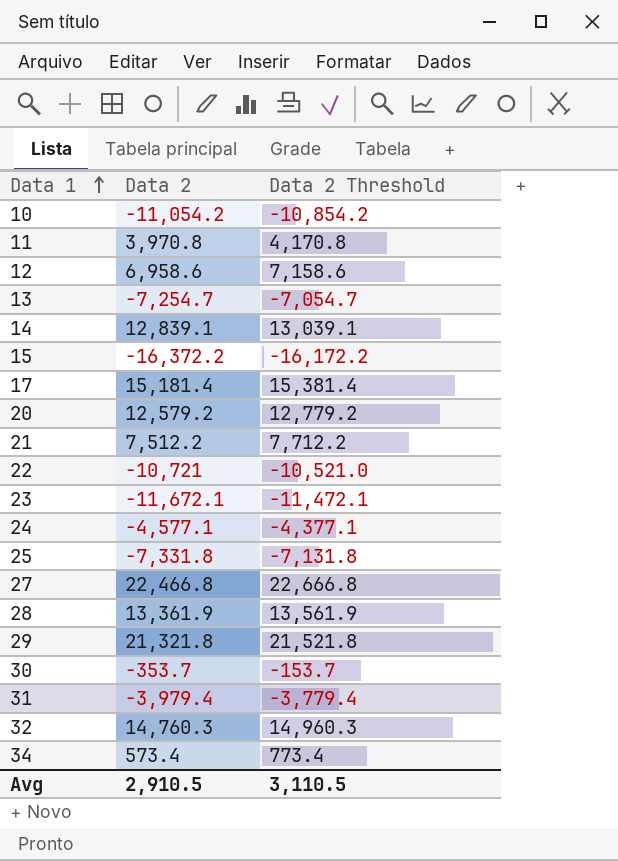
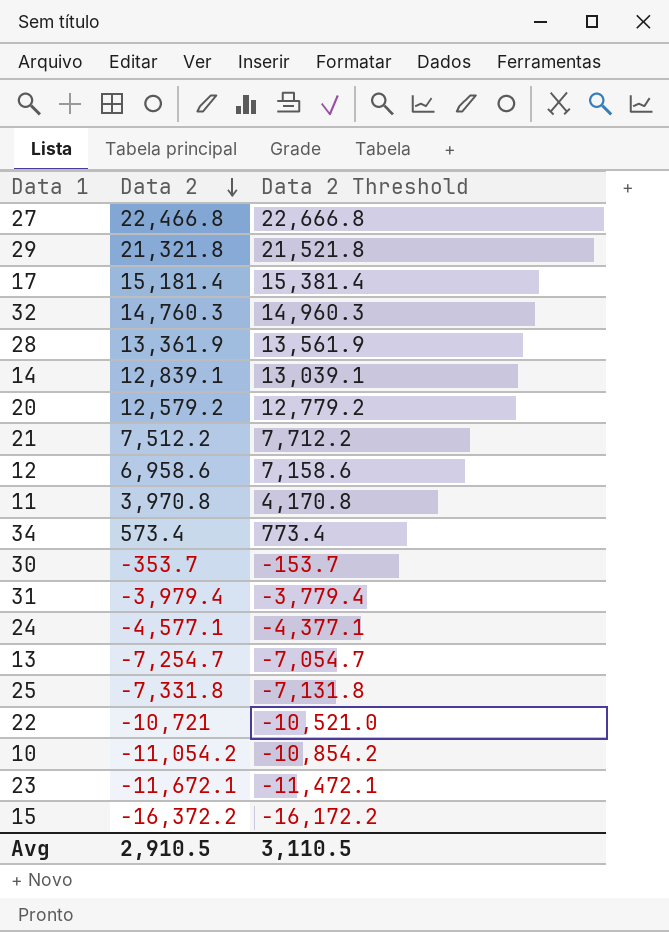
row order: Data 1 ascending -> Data 2 descending

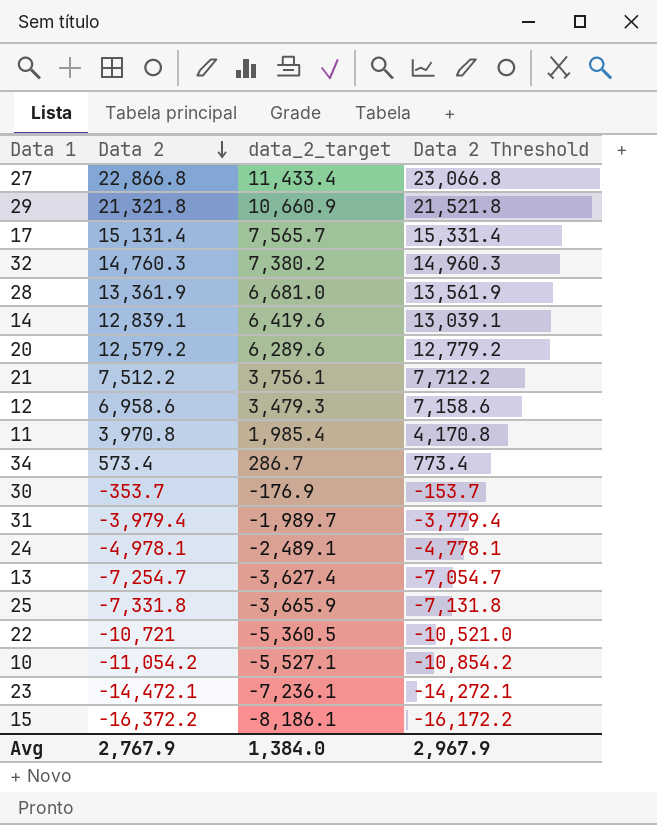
column data_2_target | formula: none -> [Data 2] * 0.5
27 | Data 2: 22,466.8 -> 22,866.8
27 | Data 2 Threshold: 22,666.8 -> 23,066.8
17 | Data 2: 15,181.4 -> 15,131.4
17 | Data 2 Threshold: 15,381.4 -> 15,331.4
24 | Data 2: -4,577.1 -> -4,978.1
24 | Data 2 Threshold: -4,377.1 -> -4,778.1
23 | Data 2: -11,672.1 -> -14,472.1
23 | Data 2 Threshold: -11,472.1 -> -14,272.1
Avg | Data 2: 2,910.5 -> 2,767.9
Avg | Data 2 Threshold: 3,110.5 -> 2,967.9

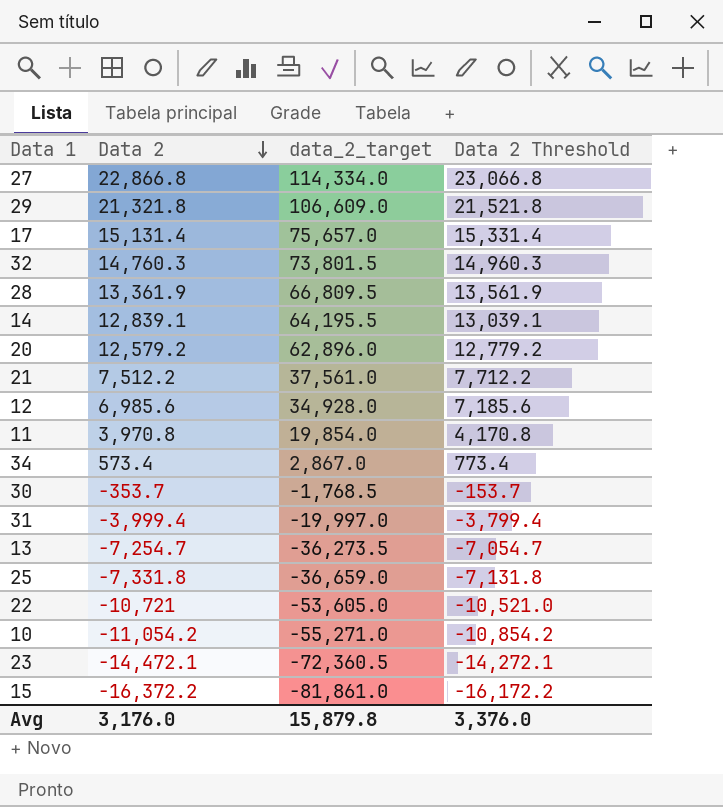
column data_2_target | formula: [Data 2] * 0.5 -> [Data 2] * 5
row 24: -4,978.1 | -2,489.1 | -4,778.1 -> none
12 | Data 2: 6,958.6 -> 6,985.6
12 | Data 2 Threshold: 7,158.6 -> 7,185.6
31 | Data 2: -3,979.4 -> -3,999.4
31 | Data 2 Threshold: -3,779.4 -> -3,799.4
Avg | Data 2: 2,767.9 -> 3,176.0
Avg | data_2_target: 1,384.0 -> 15,879.8
Avg | Data 2 Threshold: 2,967.9 -> 3,376.0

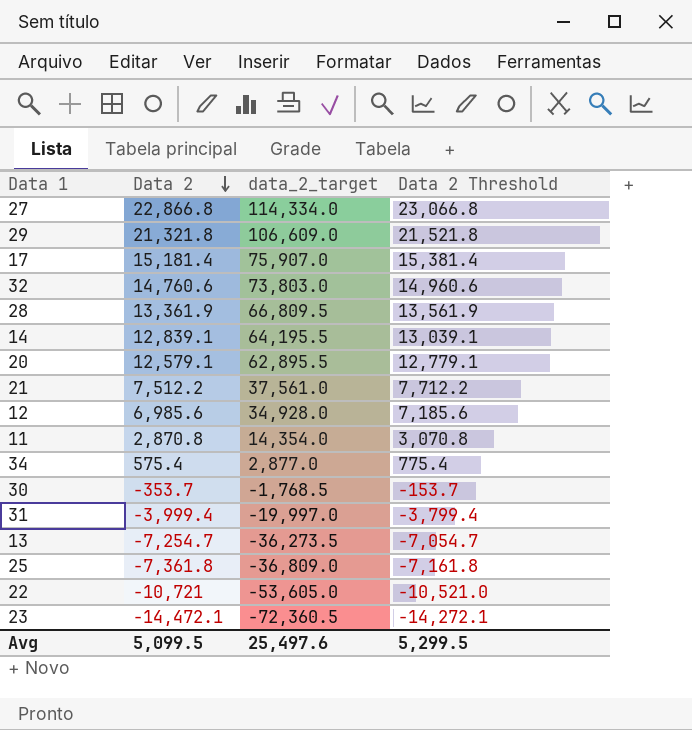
row 10: -11,054.2 | -55,271.0 | -10,854.2 -> none
row 15: -16,372.2 | -81,861.0 | -16,172.2 -> none
17 | Data 2: 15,131.4 -> 15,181.4
17 | data_2_target: 75,657.0 -> 75,907.0
17 | Data 2 Threshold: 15,331.4 -> 15,381.4
32 | Data 2: 14,760.3 -> 14,760.6
32 | data_2_target: 73,801.5 -> 73,803.0
32 | Data 2 Threshold: 14,960.3 -> 14,960.6
20 | Data 2: 12,579.2 -> 12,579.1
20 | data_2_target: 62,896.0 -> 62,895.5
20 | Data 2 Threshold: 12,779.2 -> 12,779.1
11 | Data 2: 3,970.8 -> 2,870.8
11 | data_2_target: 19,854.0 -> 14,354.0
11 | Data 2 Threshold: 4,170.8 -> 3,070.8
34 | Data 2: 573.4 -> 575.4
34 | data_2_target: 2,867.0 -> 2,877.0
34 | Data 2 Threshold: 773.4 -> 775.4
25 | Data 2: -7,331.8 -> -7,361.8
25 | data_2_target: -36,659.0 -> -36,809.0
25 | Data 2 Threshold: -7,131.8 -> -7,161.8
Avg | Data 2: 3,176.0 -> 5,099.5
Avg | data_2_target: 15,879.8 -> 25,497.6
Avg | Data 2 Threshold: 3,376.0 -> 5,299.5

